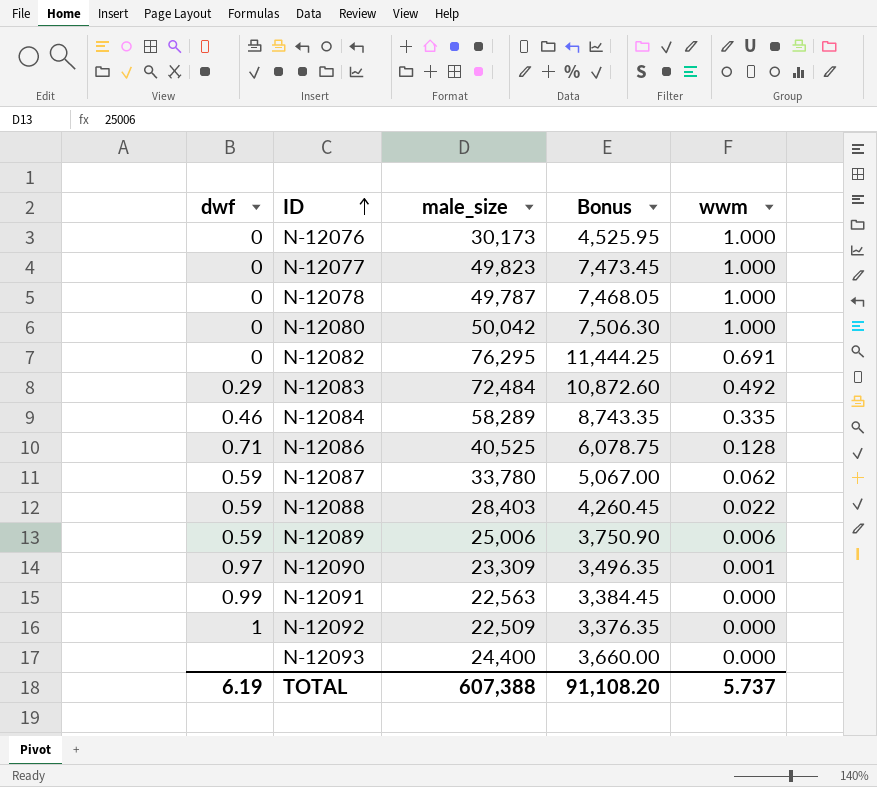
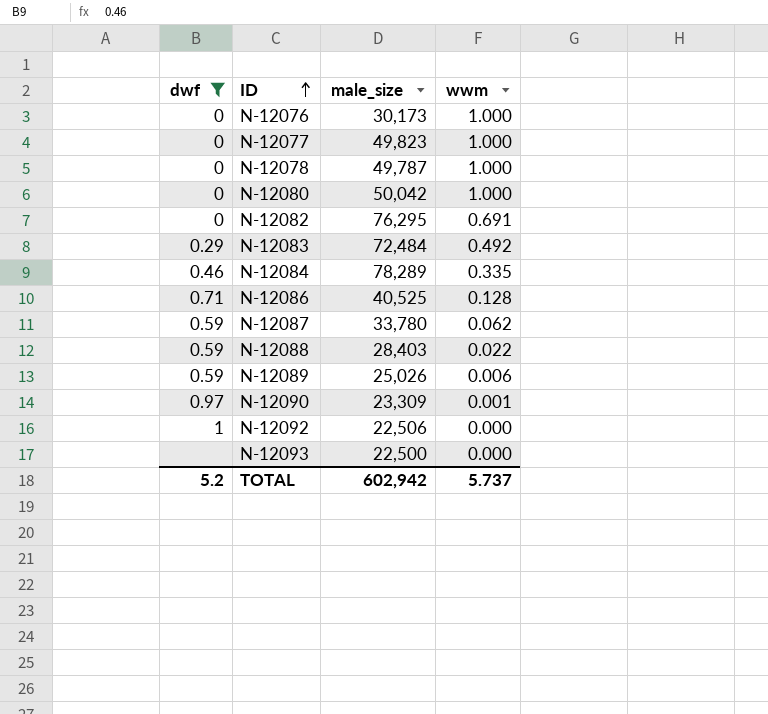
filter: none -> dwf != 0.99
column Bonus | formula: [male_size] * 0.15 -> none
N-12084 | male_size: 58,289 -> 78,289
N-12089 | male_size: 25,006 -> 25,026
N-12092 | male_size: 22,509 -> 22,506
N-12093 | male_size: 24,400 -> 22,500
TOTAL | dwf: 6.19 -> 5.2
TOTAL | male_size: 607,388 -> 602,942

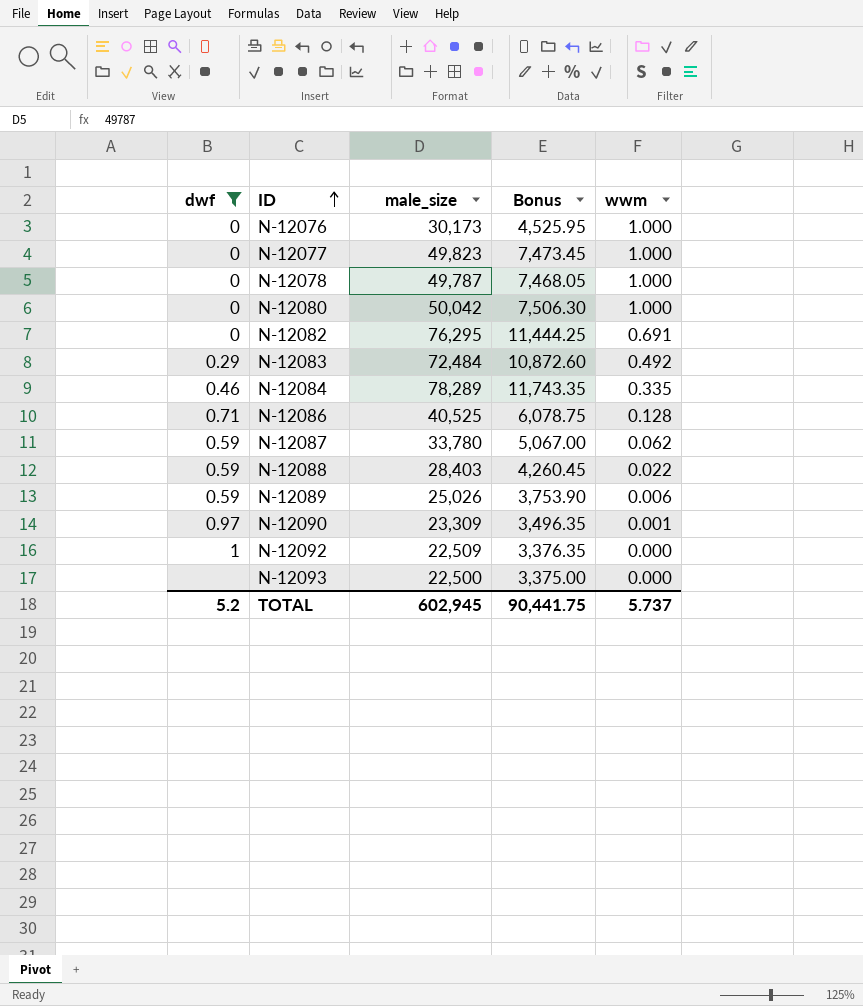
column Bonus | formula: none -> [male_size] * 0.15
N-12092 | male_size: 22,506 -> 22,509
TOTAL | male_size: 602,942 -> 602,945

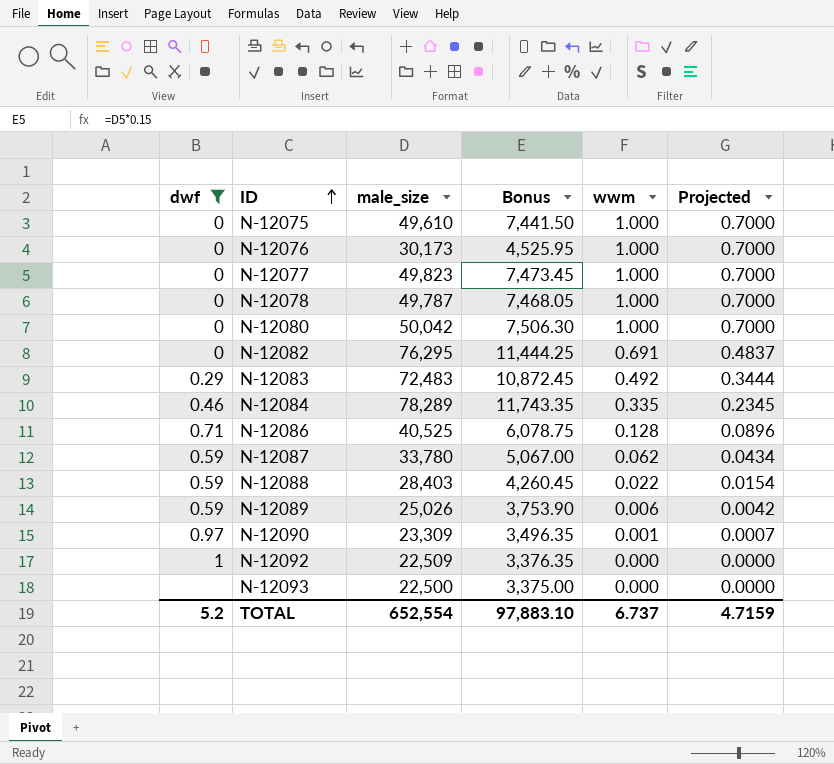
column Projected | formula: none -> [wwm] * 0.7
row N-12075: none -> 0 | 49,610 | 7,441.50 | 1.000 | 0.7000
N-12083 | male_size: 72,484 -> 72,483
N-12083 | Bonus: 10,872.60 -> 10,872.45
TOTAL | male_size: 602,945 -> 652,554
TOTAL | Bonus: 90,441.75 -> 97,883.10
TOTAL | wwm: 5.737 -> 6.737

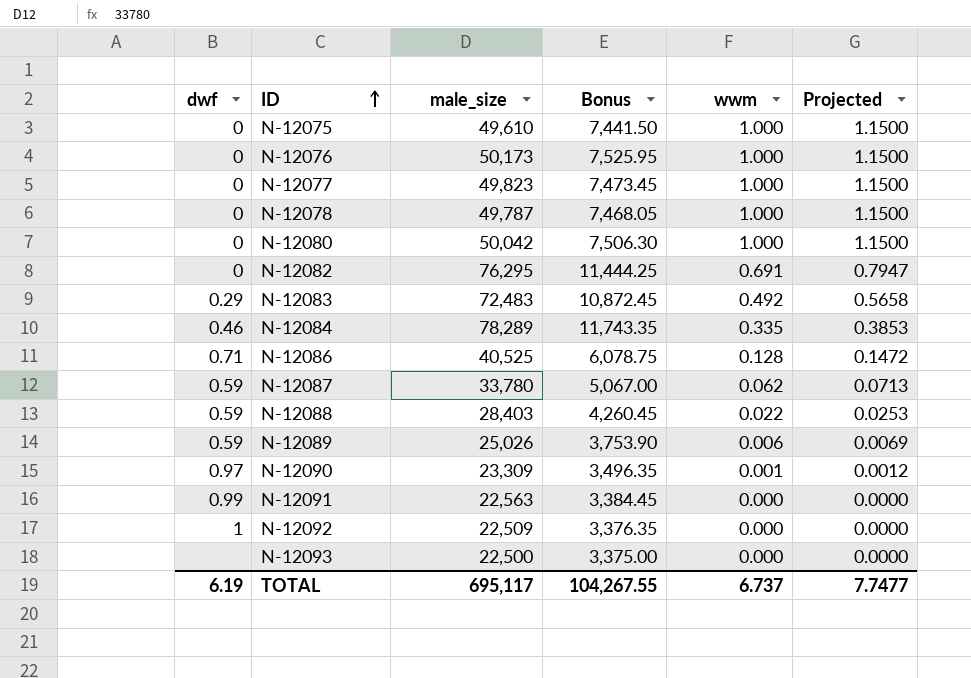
filter: dwf != 0.99 -> none
column Projected | formula: [wwm] * 0.7 -> [wwm] * 1.15
N-12076 | male_size: 30,173 -> 50,173
N-12076 | Bonus: 4,525.95 -> 7,525.95
TOTAL | dwf: 5.2 -> 6.19
TOTAL | male_size: 652,554 -> 695,117
TOTAL | Bonus: 97,883.10 -> 104,267.55
TOTAL | Projected: 4.7159 -> 7.7477

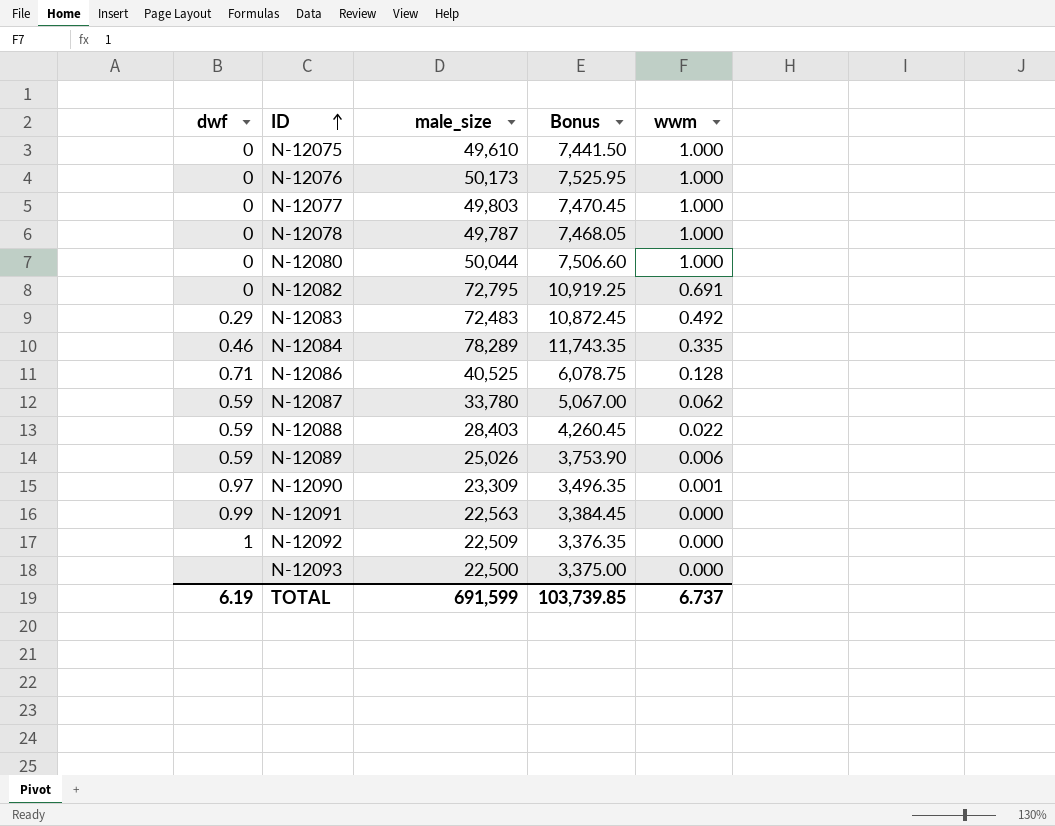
column Projected | formula: [wwm] * 1.15 -> none
N-12077 | male_size: 49,823 -> 49,803
N-12077 | Bonus: 7,473.45 -> 7,470.45
N-12080 | male_size: 50,042 -> 50,044
N-12080 | Bonus: 7,506.30 -> 7,506.60
N-12082 | male_size: 76,295 -> 72,795
N-12082 | Bonus: 11,444.25 -> 10,919.25
TOTAL | male_size: 695,117 -> 691,599
TOTAL | Bonus: 104,267.55 -> 103,739.85

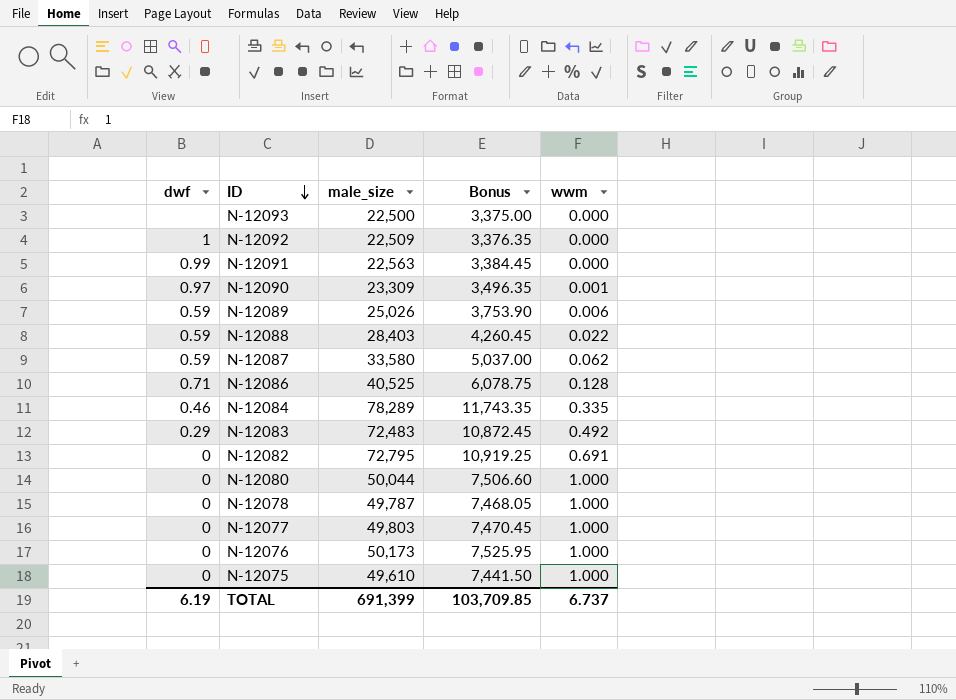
row order: ID ascending -> ID descending
N-12087 | male_size: 33,780 -> 33,580
N-12087 | Bonus: 5,067.00 -> 5,037.00
TOTAL | male_size: 691,599 -> 691,399
TOTAL | Bonus: 103,739.85 -> 103,709.85

